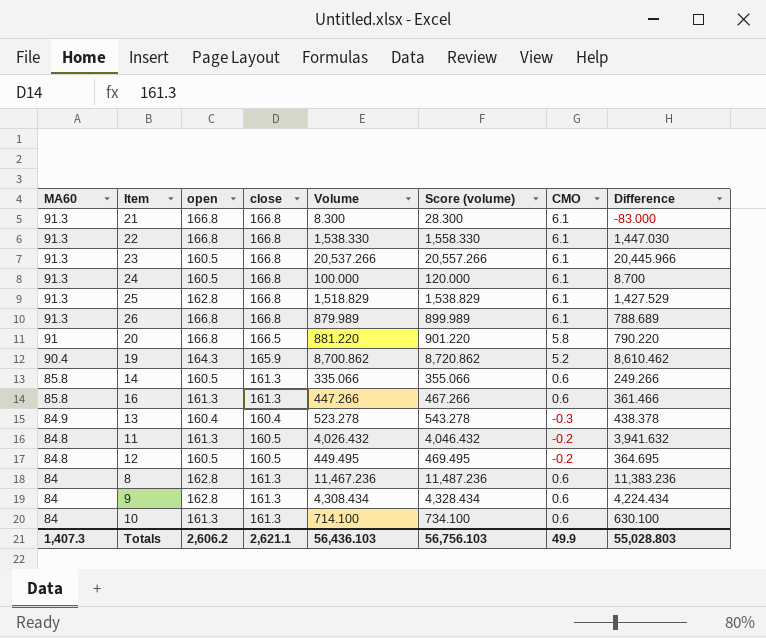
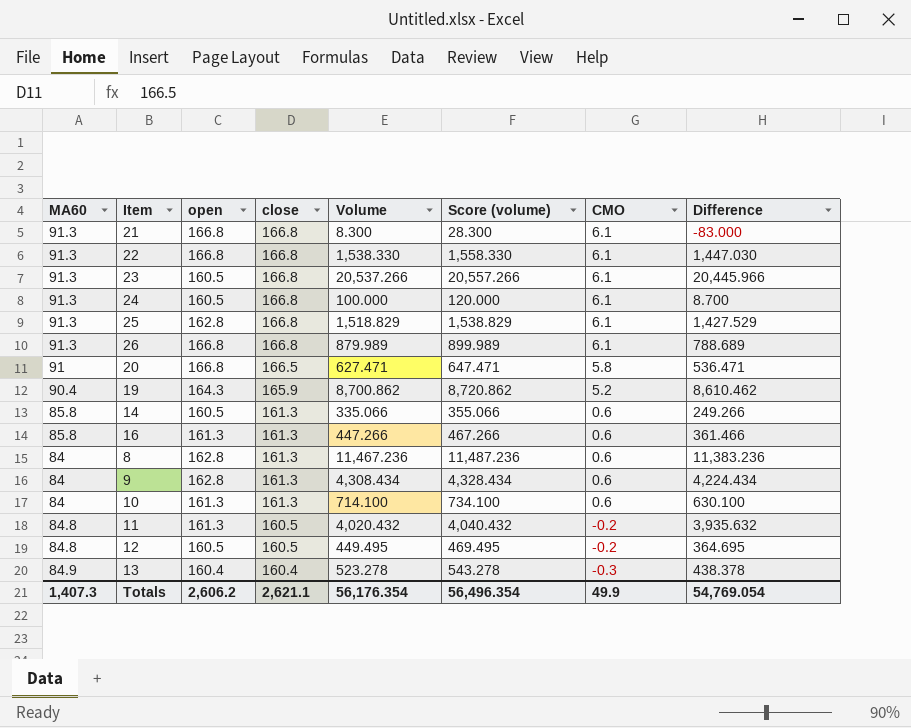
row order: MA60 descending -> close descending
20 | Volume: 881.220 -> 627.471
20 | Score (volume): 901.220 -> 647.471
20 | Difference: 790.220 -> 536.471
11 | Volume: 4,026.432 -> 4,020.432
11 | Score (volume): 4,046.432 -> 4,040.432
11 | Difference: 3,941.632 -> 3,935.632
Totals | Volume: 56,436.103 -> 56,176.354
Totals | Score (volume): 56,756.103 -> 56,496.354
Totals | Difference: 55,028.803 -> 54,769.054

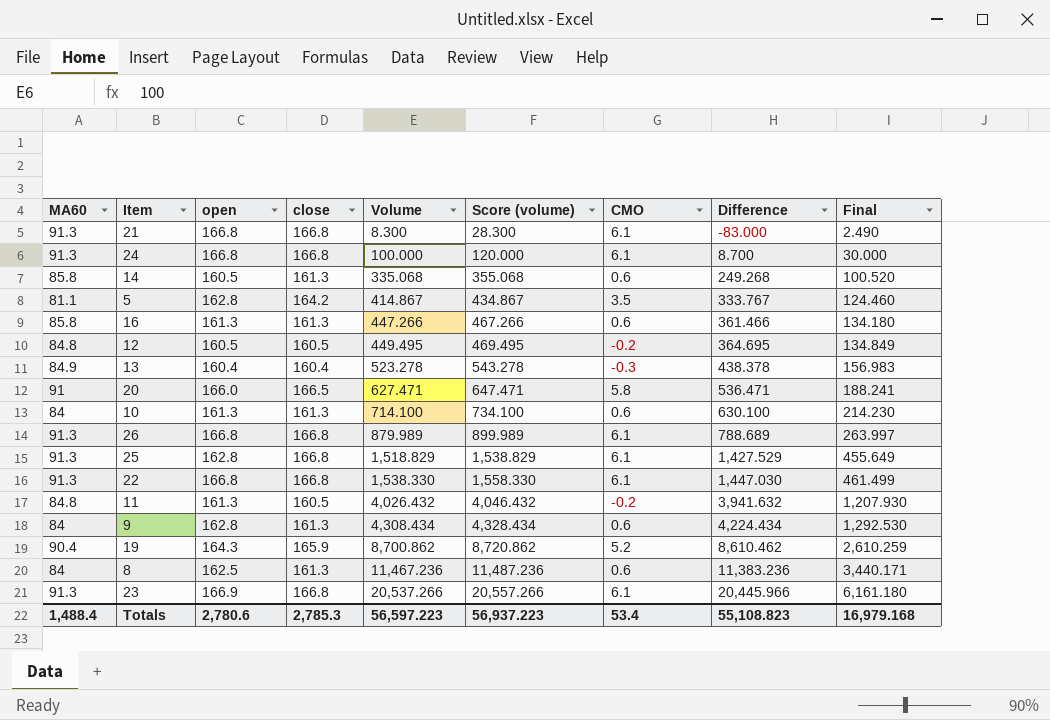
row order: close descending -> Volume ascending
column Final | formula: none -> [Volume] * 0.3
24 | open: 160.5 -> 166.8
14 | Volume: 335.066 -> 335.068
14 | Score (volume): 355.066 -> 355.068
14 | Difference: 249.266 -> 249.268
row 5: none -> 81.1 | 162.8 | 164.2 | 414.867 | 434.867 | 3.5 | 333.767 | 124.460
20 | open: 166.8 -> 166.0
11 | Volume: 4,020.432 -> 4,026.432
11 | Score (volume): 4,040.432 -> 4,046.432
11 | Difference: 3,935.632 -> 3,941.632
8 | open: 162.8 -> 162.5
23 | open: 160.5 -> 166.9
Totals | MA60: 1,407.3 -> 1,488.4
Totals | open: 2,606.2 -> 2,780.6
Totals | close: 2,621.1 -> 2,785.3
Totals | Volume: 56,176.354 -> 56,597.223
Totals | Score (volume): 56,496.354 -> 56,937.223
Totals | CMO: 49.9 -> 53.4
Totals | Difference: 54,769.054 -> 55,108.823

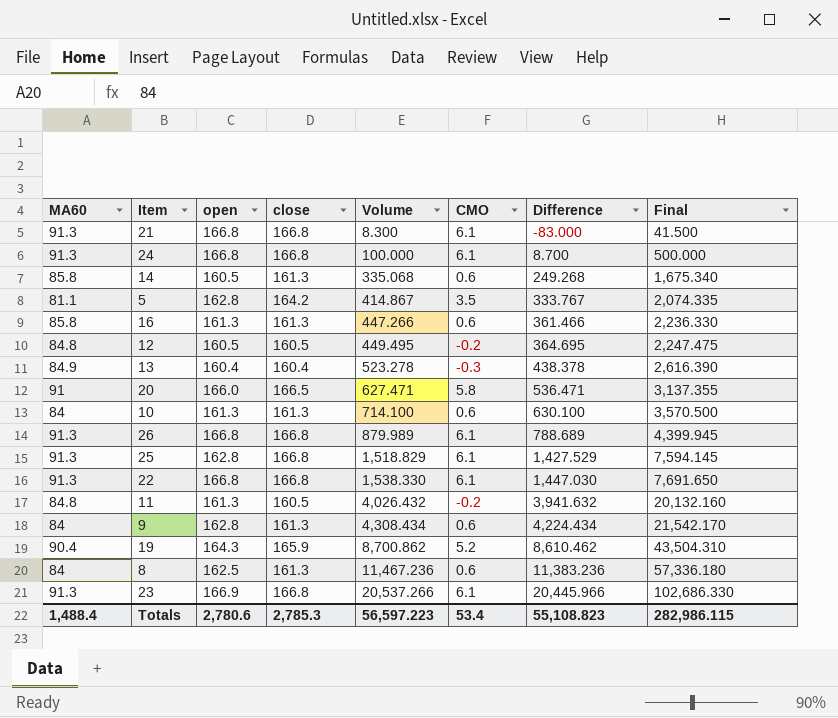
column Score (volume) | formula: [Volume] + 20 -> none
column Final | formula: [Volume] * 0.3 -> [Volume] * 5
Totals | Final: 16,979.168 -> 282,986.115

